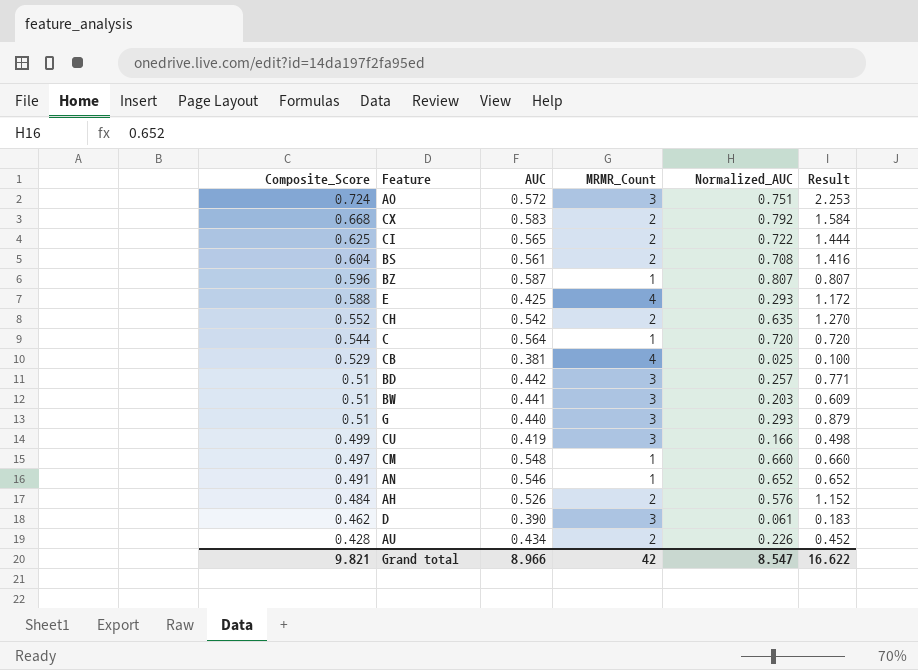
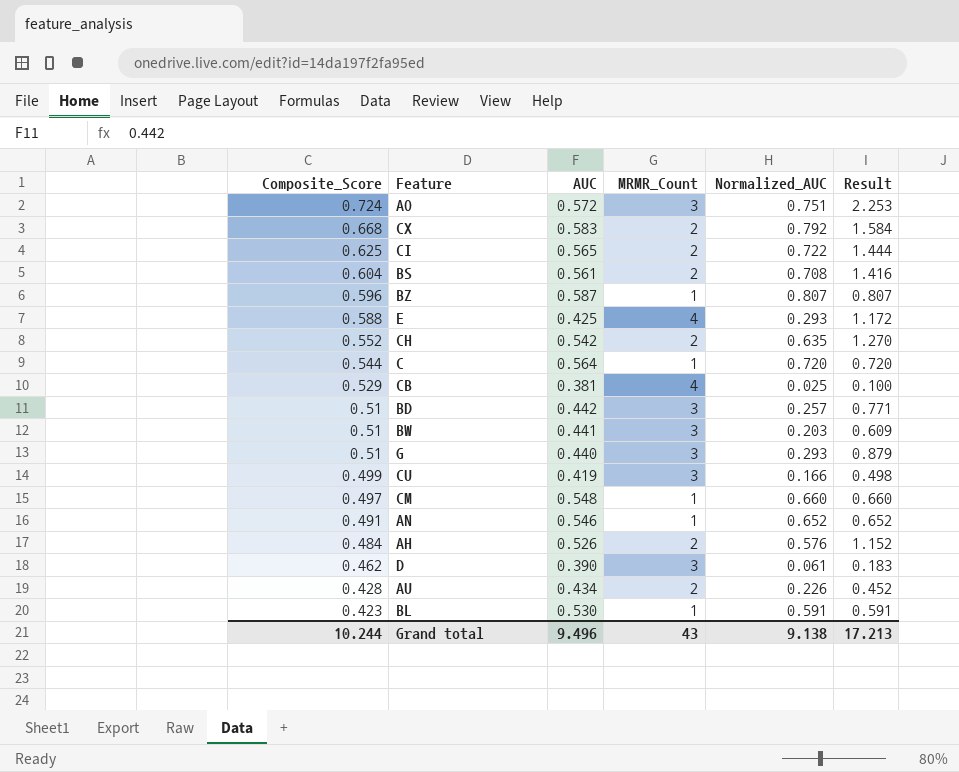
row BL: none -> 0.423 | 0.530 | 1 | 0.591 | 0.591
Grand total | Composite_Score: 9.821 -> 10.244
Grand total | AUC: 8.966 -> 9.496
Grand total | MRMR_Count: 42 -> 43
Grand total | Normalized_AUC: 8.547 -> 9.138
Grand total | Result: 16.622 -> 17.213

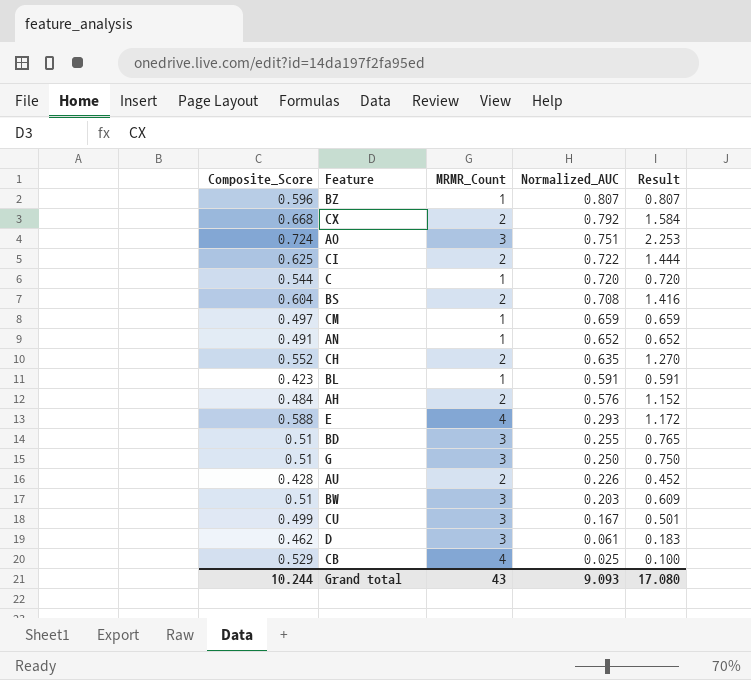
row order: Composite_Score descending -> Normalized_AUC descending
column AUC | position: 3 -> none
CM | Normalized_AUC: 0.660 -> 0.659
CM | Result: 0.660 -> 0.659
BD | Normalized_AUC: 0.257 -> 0.255
BD | Result: 0.771 -> 0.765
G | Normalized_AUC: 0.293 -> 0.250
G | Result: 0.879 -> 0.750
CU | Normalized_AUC: 0.166 -> 0.167
CU | Result: 0.498 -> 0.501
Grand total | Normalized_AUC: 9.138 -> 9.093
Grand total | Result: 17.213 -> 17.080

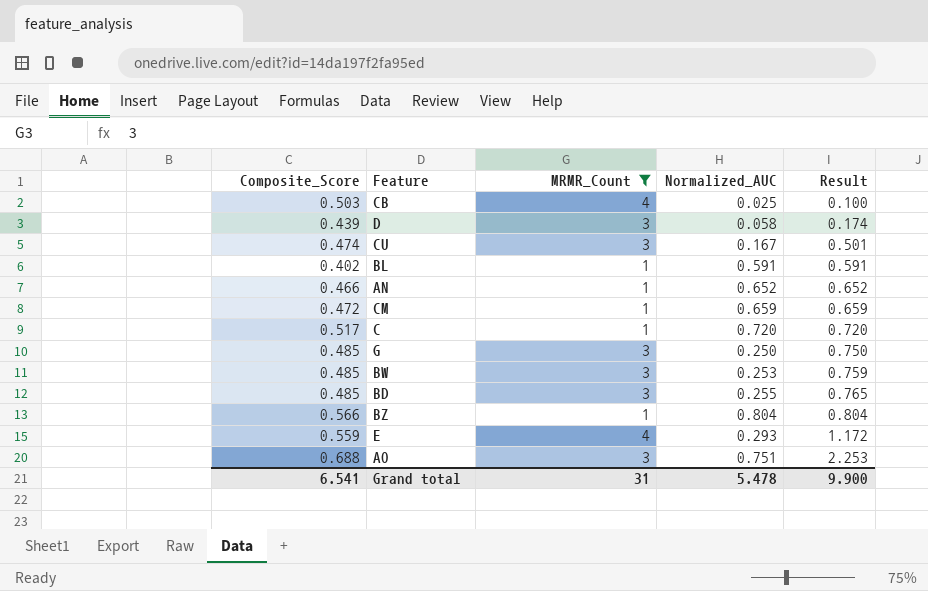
filter: none -> MRMR_Count != 2
row order: Normalized_AUC descending -> Result ascending
CB | Composite_Score: 0.529 -> 0.503
D | Composite_Score: 0.462 -> 0.439
D | Normalized_AUC: 0.061 -> 0.058
D | Result: 0.183 -> 0.174
CU | Composite_Score: 0.499 -> 0.474
BL | Composite_Score: 0.423 -> 0.402
AN | Composite_Score: 0.491 -> 0.466
CM | Composite_Score: 0.497 -> 0.472
C | Composite_Score: 0.544 -> 0.517
G | Composite_Score: 0.51 -> 0.485
BW | Composite_Score: 0.51 -> 0.485
BW | Normalized_AUC: 0.203 -> 0.253
BW | Result: 0.609 -> 0.759
BD | Composite_Score: 0.51 -> 0.485
BZ | Composite_Score: 0.596 -> 0.566
BZ | Normalized_AUC: 0.807 -> 0.804
BZ | Result: 0.807 -> 0.804
E | Composite_Score: 0.588 -> 0.559
AO | Composite_Score: 0.724 -> 0.688
Grand total | Composite_Score: 10.244 -> 6.541
Grand total | MRMR_Count: 43 -> 31
Grand total | Normalized_AUC: 9.093 -> 5.478
Grand total | Result: 17.080 -> 9.900

